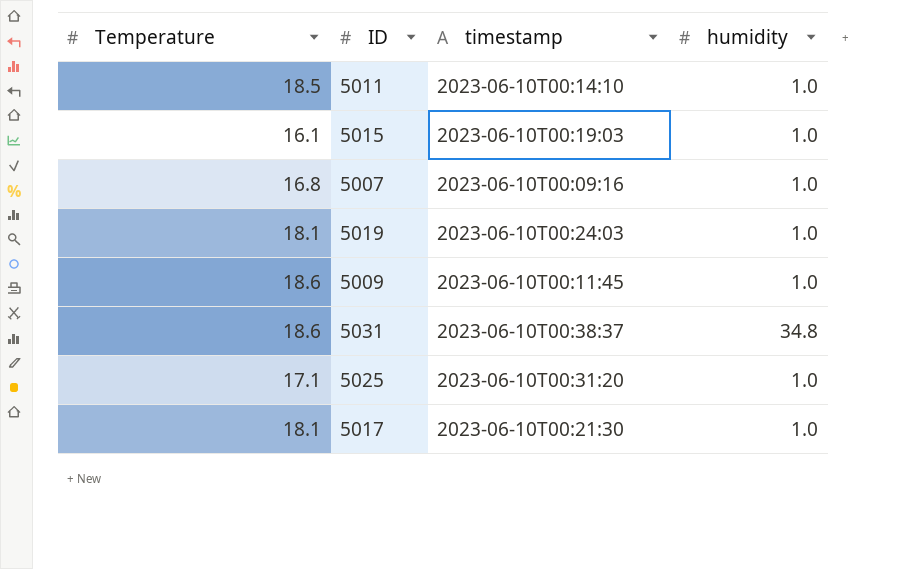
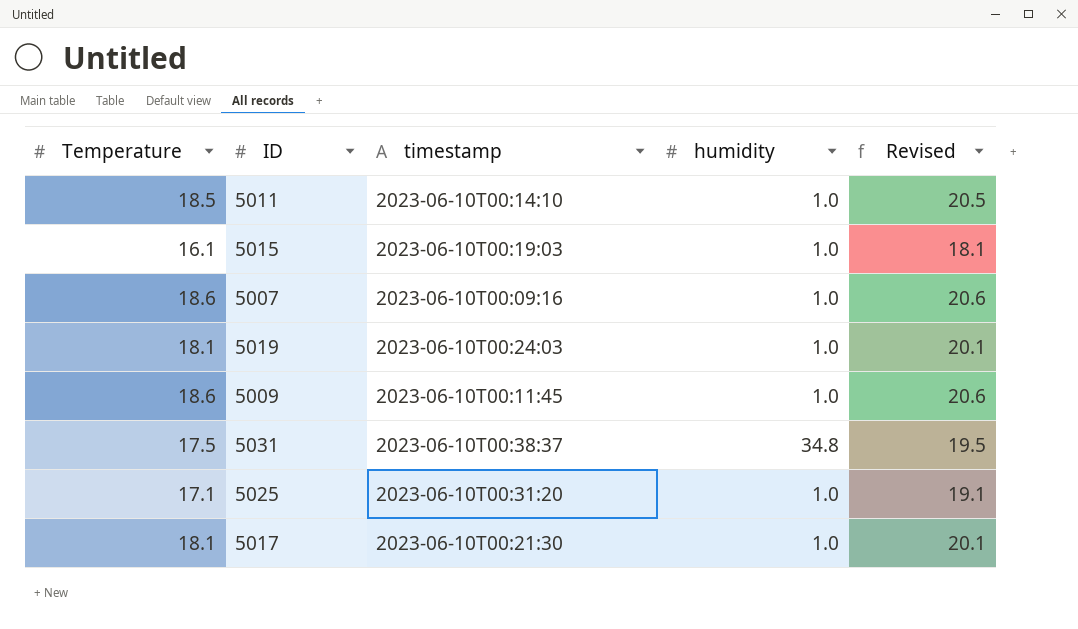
column Revised | formula: none -> [Temperature] + 2
5007 | Temperature: 16.8 -> 18.6
5031 | Temperature: 18.6 -> 17.5

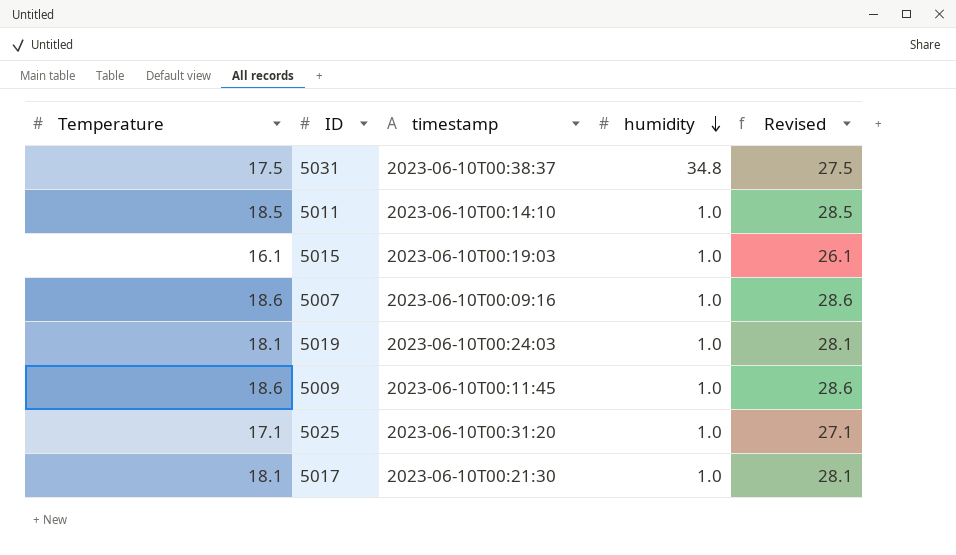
row order: none -> humidity descending
column Revised | formula: [Temperature] + 2 -> [Temperature] + 10

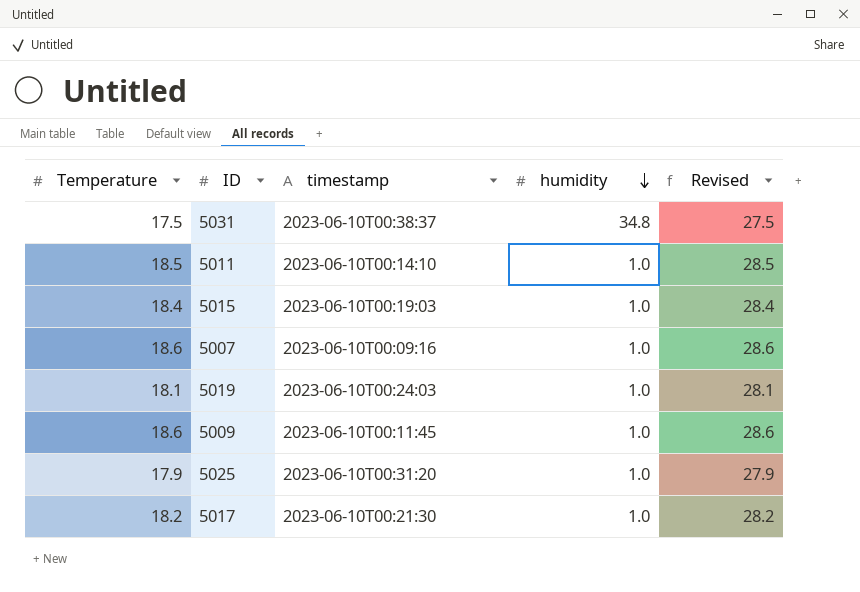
5015 | Temperature: 16.1 -> 18.4
5015 | Revised: 26.1 -> 28.4
5025 | Temperature: 17.1 -> 17.9
5025 | Revised: 27.1 -> 27.9
5017 | Temperature: 18.1 -> 18.2
5017 | Revised: 28.1 -> 28.2

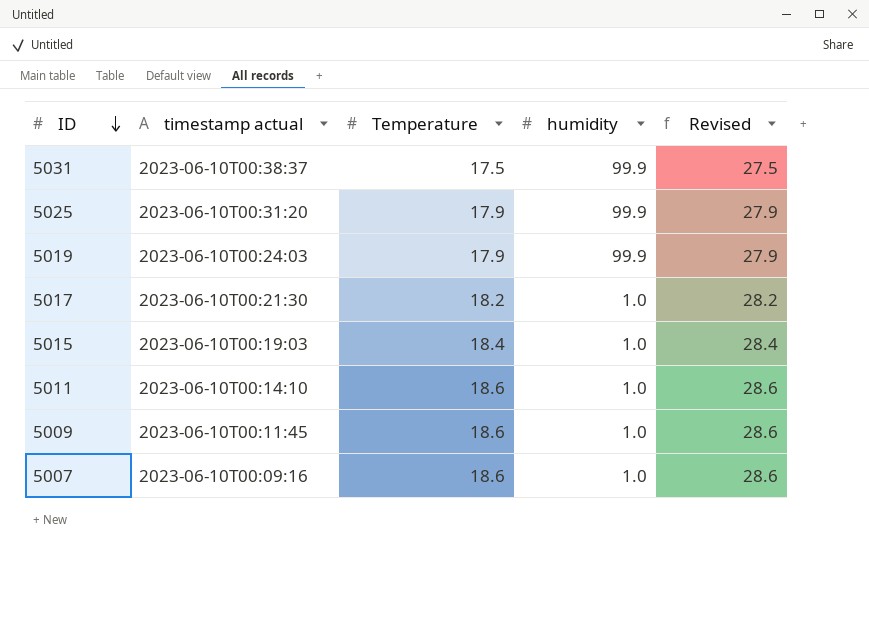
row order: humidity descending -> ID descending
column name: timestamp -> timestamp actual
column Temperature | position: 1 -> 3
5031 | humidity: 34.8 -> 99.9
5025 | humidity: 1.0 -> 99.9
5019 | Temperature: 18.1 -> 17.9
5019 | humidity: 1.0 -> 99.9
5019 | Revised: 28.1 -> 27.9
5011 | Temperature: 18.5 -> 18.6
5011 | Revised: 28.5 -> 28.6

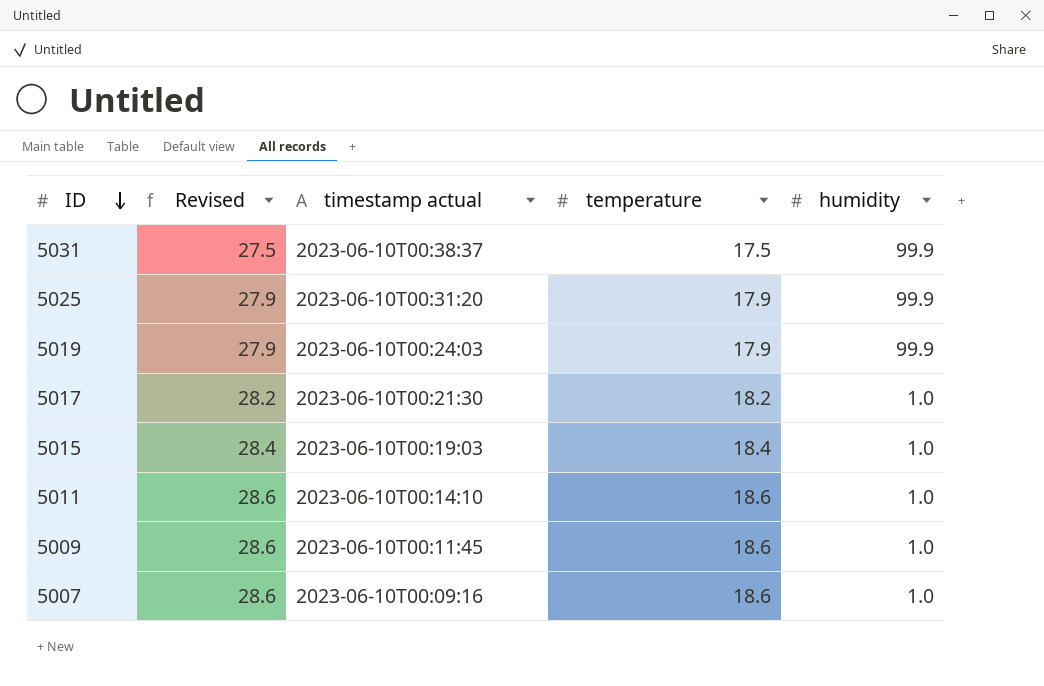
column Revised | position: 5 -> 2
column name: Temperature -> temperature

